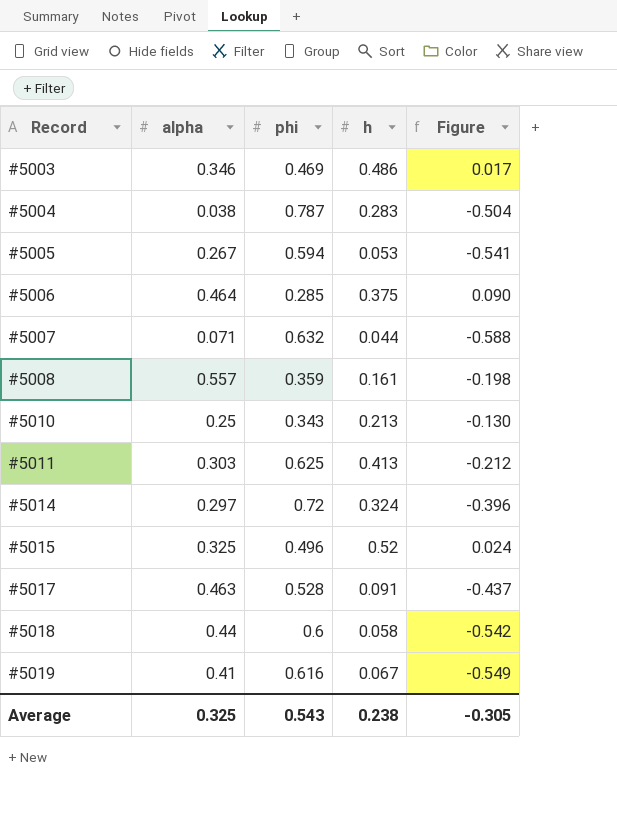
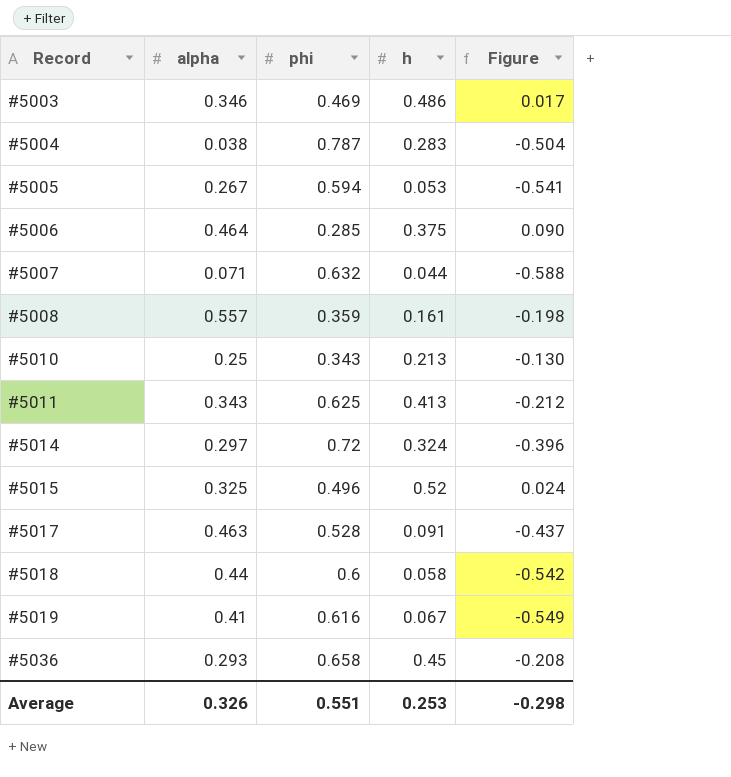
#5011 | alpha: 0.303 -> 0.343
row #5036: none -> 0.293 | 0.658 | 0.45 | -0.208
Average | alpha: 0.325 -> 0.326
Average | phi: 0.543 -> 0.551
Average | h: 0.238 -> 0.253
Average | Figure: -0.305 -> -0.298

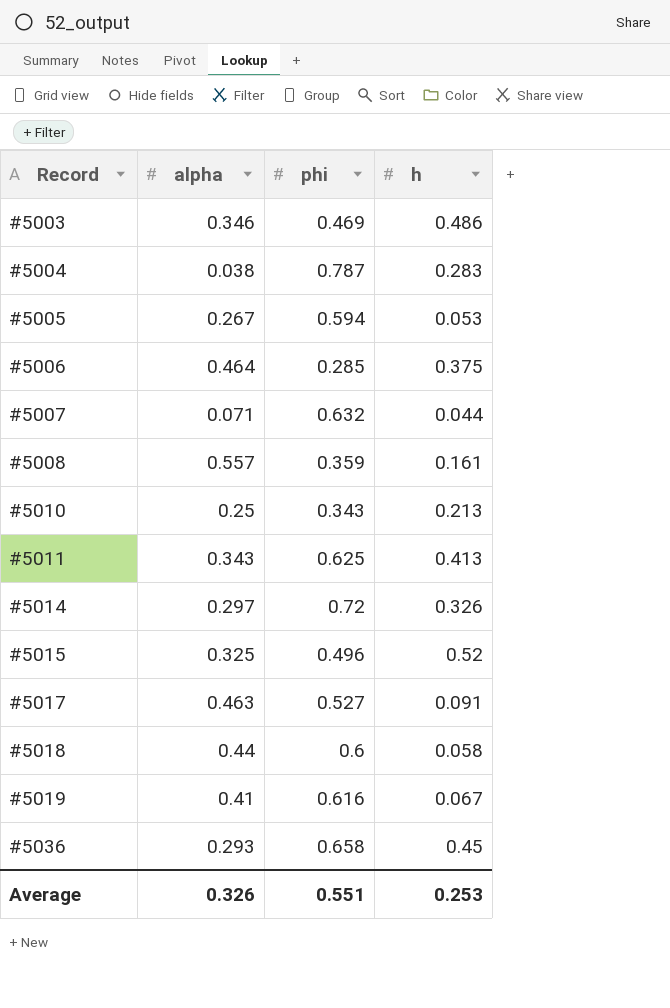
column Figure | formula: [h] - [phi] -> none
#5014 | h: 0.324 -> 0.326
#5017 | phi: 0.528 -> 0.527

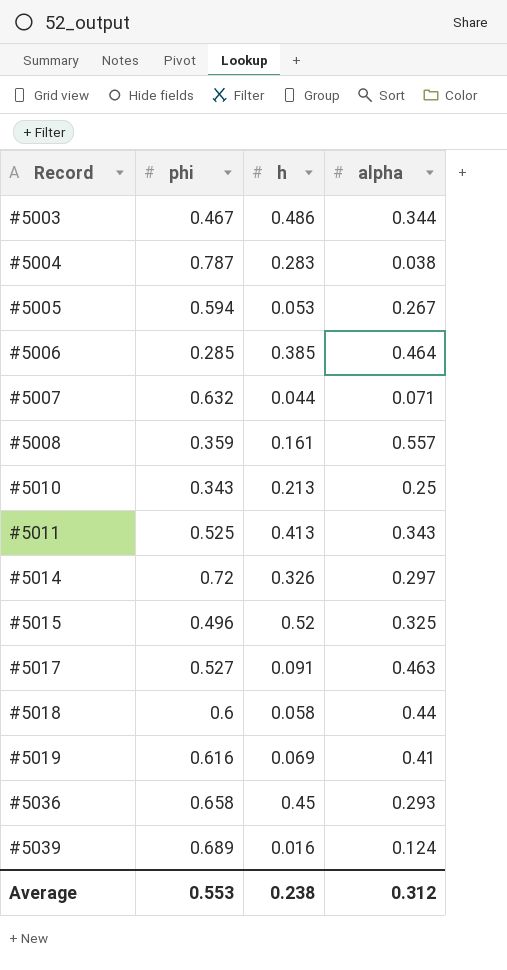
column alpha | position: 2 -> 4
#5003 | phi: 0.469 -> 0.467
#5003 | alpha: 0.346 -> 0.344
#5006 | h: 0.375 -> 0.385
#5011 | phi: 0.625 -> 0.525
#5019 | h: 0.067 -> 0.069
row #5039: none -> 0.689 | 0.016 | 0.124
Average | phi: 0.551 -> 0.553
Average | h: 0.253 -> 0.238
Average | alpha: 0.326 -> 0.312

